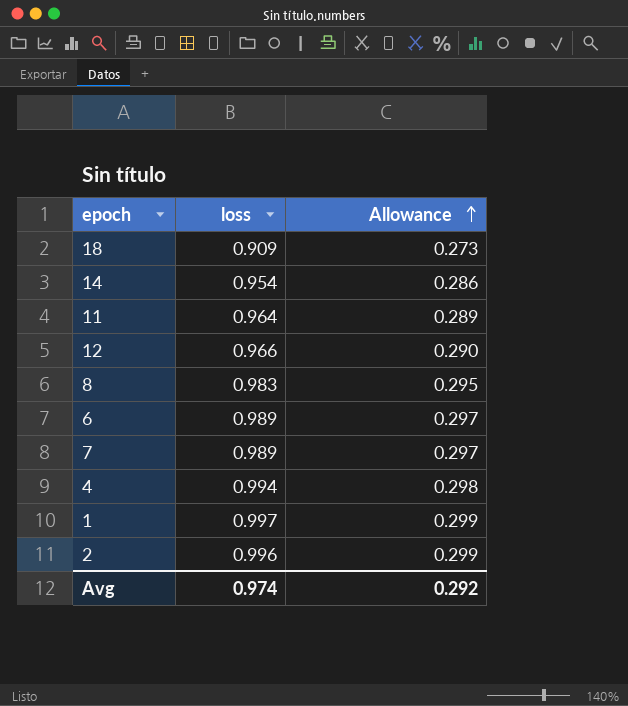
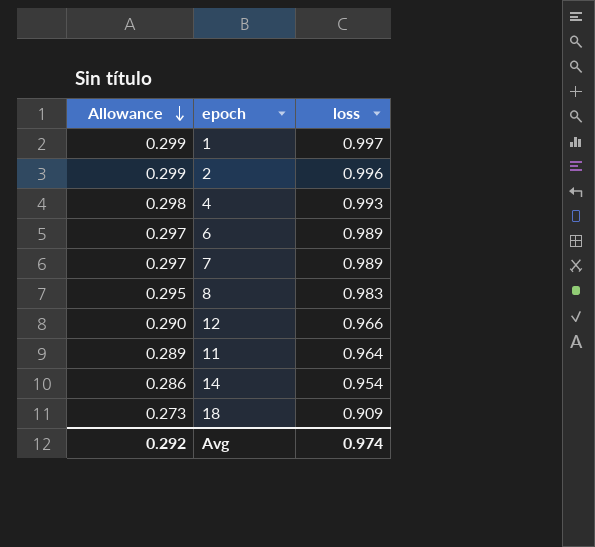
row order: Allowance ascending -> Allowance descending
column Allowance | position: 3 -> 1
4 | loss: 0.994 -> 0.993

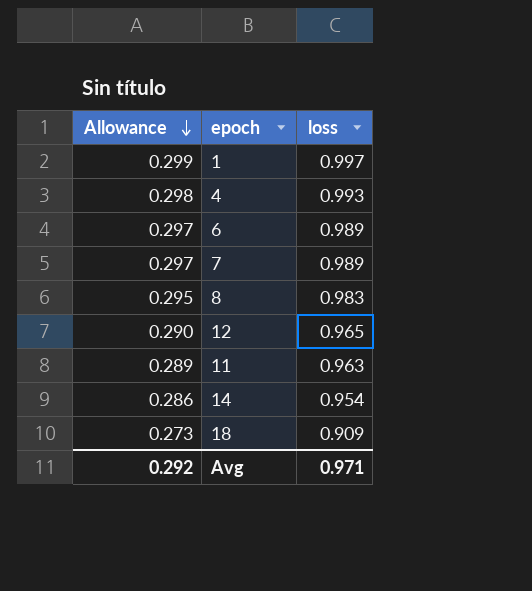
row 2: 0.299 | 0.996 -> none
12 | loss: 0.966 -> 0.965
11 | loss: 0.964 -> 0.963
Avg | loss: 0.974 -> 0.971

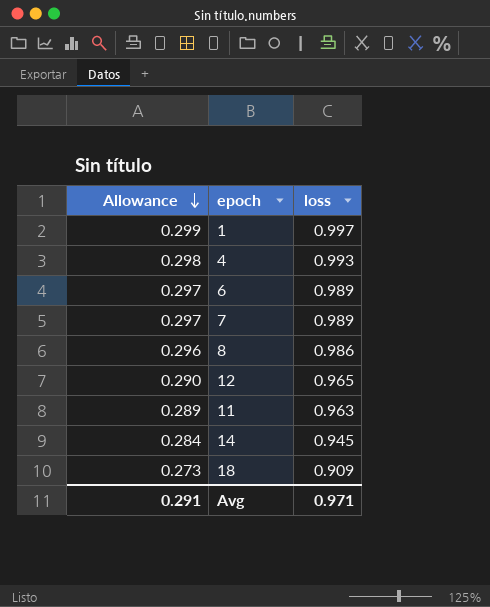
8 | Allowance: 0.295 -> 0.296
8 | loss: 0.983 -> 0.986
14 | Allowance: 0.286 -> 0.284
14 | loss: 0.954 -> 0.945
Avg | Allowance: 0.292 -> 0.291

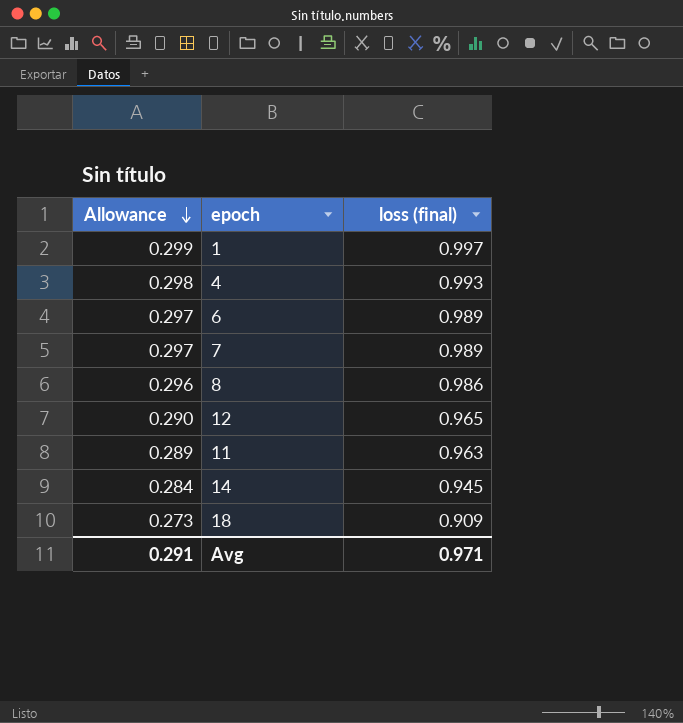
column name: loss -> loss (final)

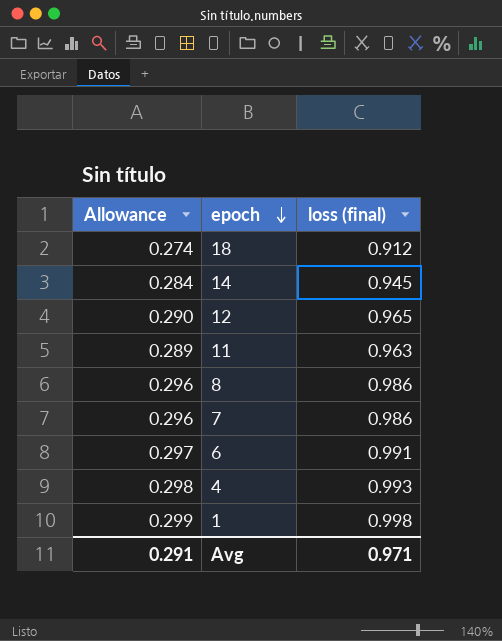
row order: Allowance descending -> epoch descending
18 | Allowance: 0.273 -> 0.274
18 | loss (final): 0.909 -> 0.912
7 | Allowance: 0.297 -> 0.296
7 | loss (final): 0.989 -> 0.986
6 | loss (final): 0.989 -> 0.991
1 | loss (final): 0.997 -> 0.998

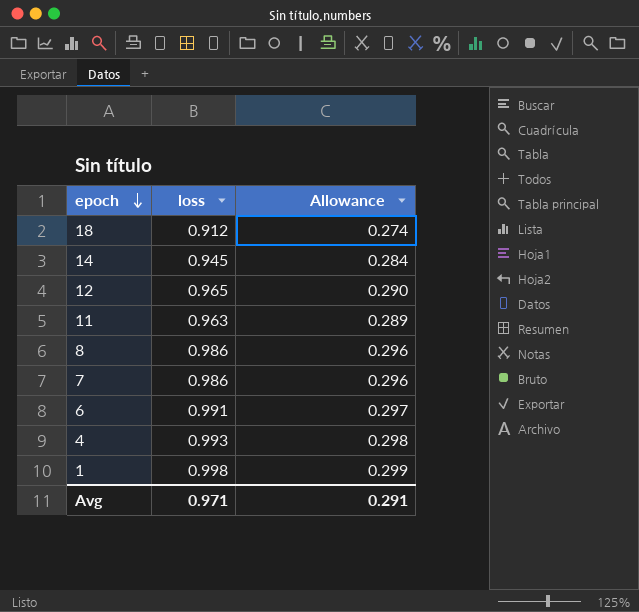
column name: loss (final) -> loss
column Allowance | position: 1 -> 3

